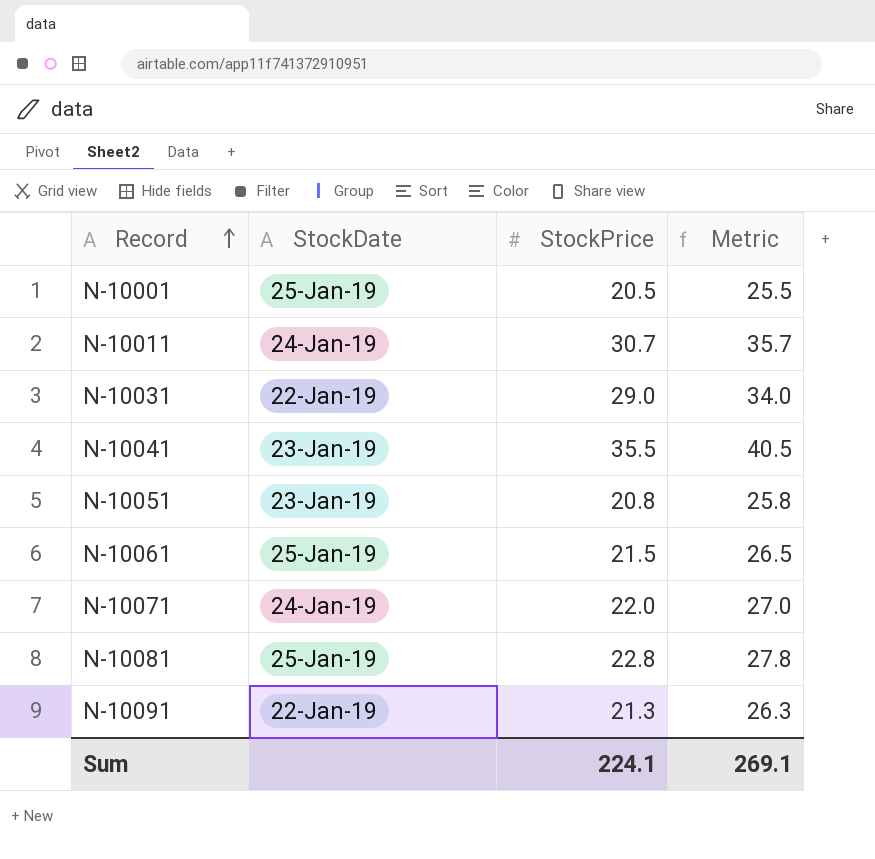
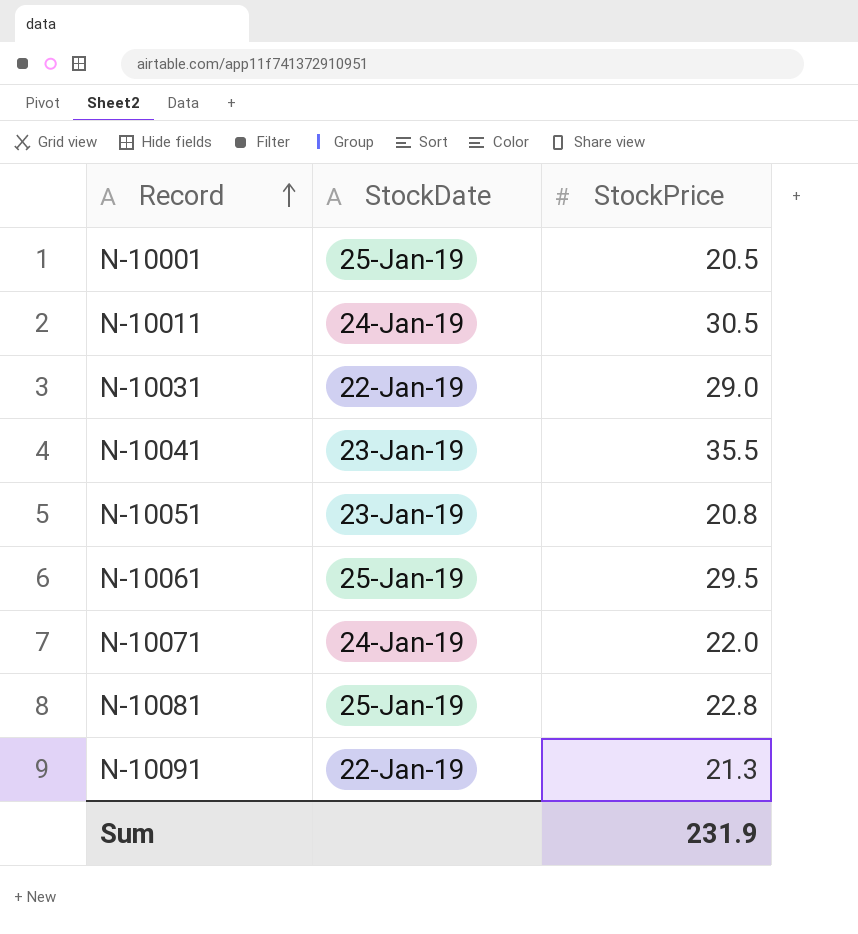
column Metric | formula: [StockPrice] + 5 -> none
N-10011 | StockPrice: 30.7 -> 30.5
N-10061 | StockPrice: 21.5 -> 29.5
Sum | StockPrice: 224.1 -> 231.9

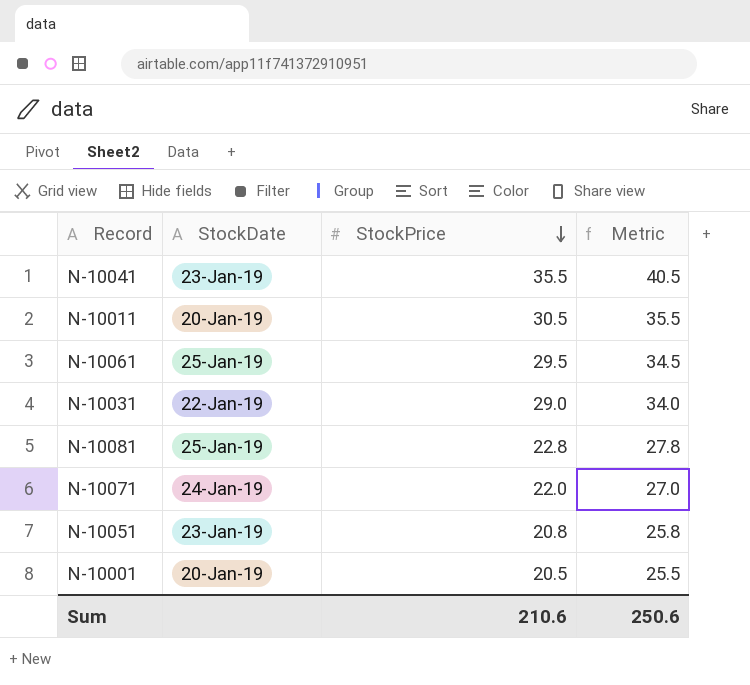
row order: Record ascending -> StockPrice descending
column Metric | formula: none -> [StockPrice] + 5
row N-10091: 22-Jan-19 | 21.3 -> none
N-10011 | StockDate: 24-Jan-19 -> 20-Jan-19
N-10001 | StockDate: 25-Jan-19 -> 20-Jan-19
Sum | StockPrice: 231.9 -> 210.6

